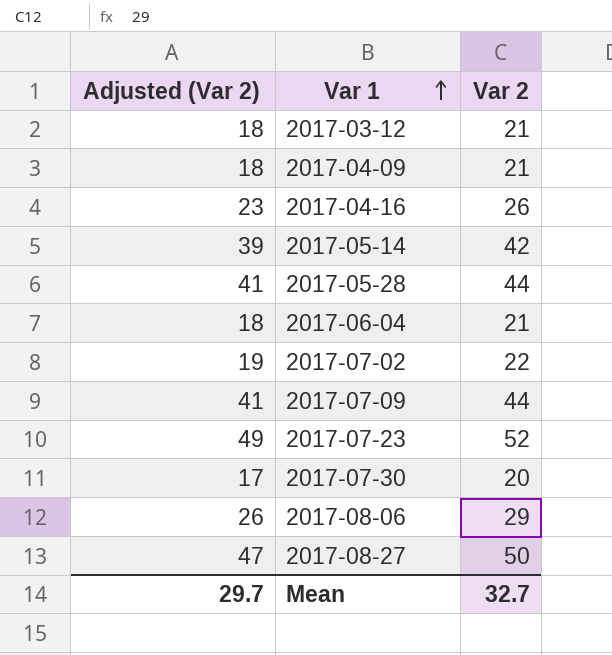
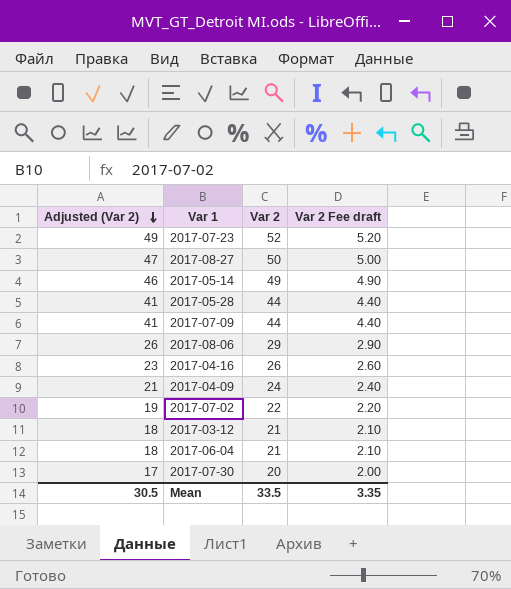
row order: Var 1 ascending -> Adjusted (Var 2) descending
column Var 2 Fee draft | formula: none -> [Var 2] * 0.1
2017-05-14 | Adjusted (Var 2): 39 -> 46
2017-05-14 | Var 2: 42 -> 49
2017-04-09 | Adjusted (Var 2): 18 -> 21
2017-04-09 | Var 2: 21 -> 24
Mean | Adjusted (Var 2): 29.7 -> 30.5
Mean | Var 2: 32.7 -> 33.5

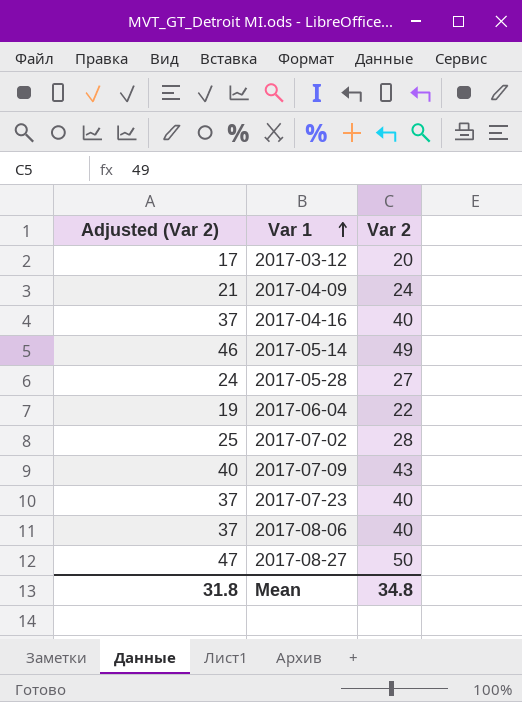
row order: Adjusted (Var 2) descending -> Var 1 ascending
column Var 2 Fee draft | formula: [Var 2] * 0.1 -> none
row 2017-07-30: 17 | 20 | 2.00 -> none
2017-03-12 | Adjusted (Var 2): 18 -> 17
2017-03-12 | Var 2: 21 -> 20
2017-04-16 | Adjusted (Var 2): 23 -> 37
2017-04-16 | Var 2: 26 -> 40
2017-05-28 | Adjusted (Var 2): 41 -> 24
2017-05-28 | Var 2: 44 -> 27
2017-06-04 | Adjusted (Var 2): 18 -> 19
2017-06-04 | Var 2: 21 -> 22
2017-07-02 | Adjusted (Var 2): 19 -> 25
2017-07-02 | Var 2: 22 -> 28
2017-07-09 | Adjusted (Var 2): 41 -> 40
2017-07-09 | Var 2: 44 -> 43
2017-07-23 | Adjusted (Var 2): 49 -> 37
2017-07-23 | Var 2: 52 -> 40
2017-08-06 | Adjusted (Var 2): 26 -> 37
2017-08-06 | Var 2: 29 -> 40
Mean | Adjusted (Var 2): 30.5 -> 31.8
Mean | Var 2: 33.5 -> 34.8

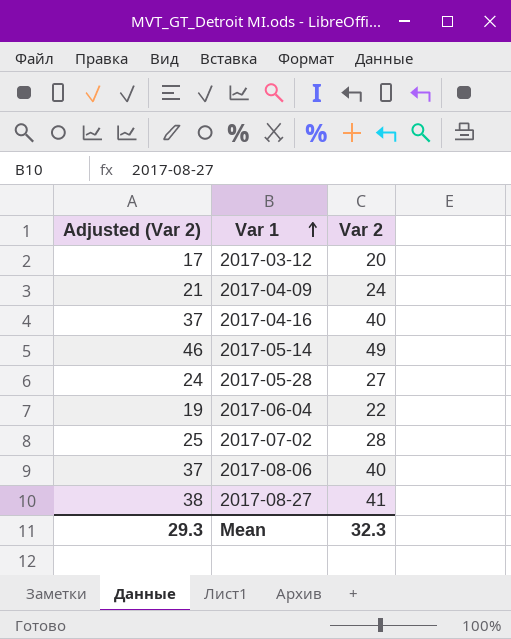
row 2017-07-09: 40 | 43 -> none
row 2017-07-23: 37 | 40 -> none
2017-08-27 | Adjusted (Var 2): 47 -> 38
2017-08-27 | Var 2: 50 -> 41
Mean | Adjusted (Var 2): 31.8 -> 29.3
Mean | Var 2: 34.8 -> 32.3

